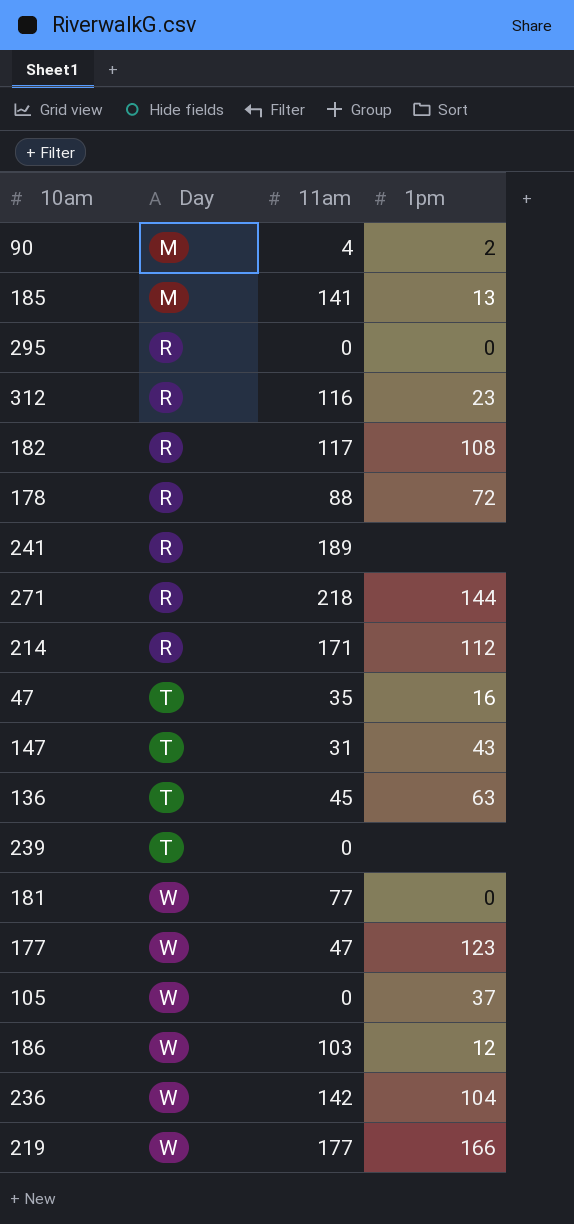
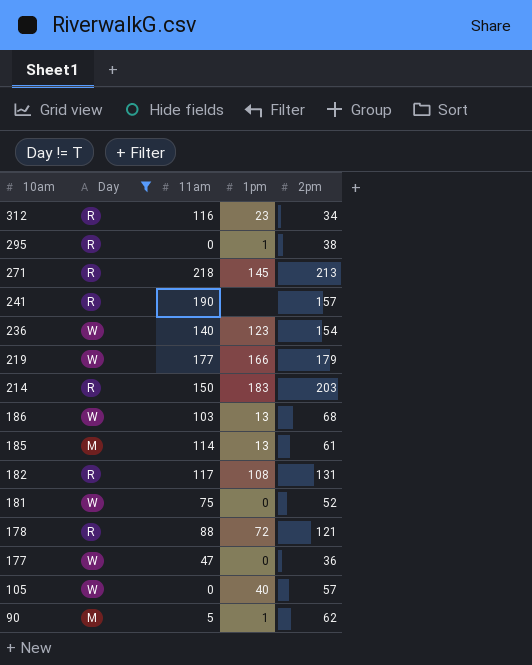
filter: none -> Day != T
row order: Day ascending -> 10am descending
column 2pm | position: none -> 5
295 | 1pm: 0 -> 1
271 | 1pm: 144 -> 145
241 | 11am: 189 -> 190
236 | 11am: 142 -> 140
236 | 1pm: 104 -> 123
214 | 11am: 171 -> 150
214 | 1pm: 112 -> 183
186 | 1pm: 12 -> 13
185 | 11am: 141 -> 114
181 | 11am: 77 -> 75
177 | 1pm: 123 -> 0
105 | 1pm: 37 -> 40
90 | 11am: 4 -> 5
90 | 1pm: 2 -> 1

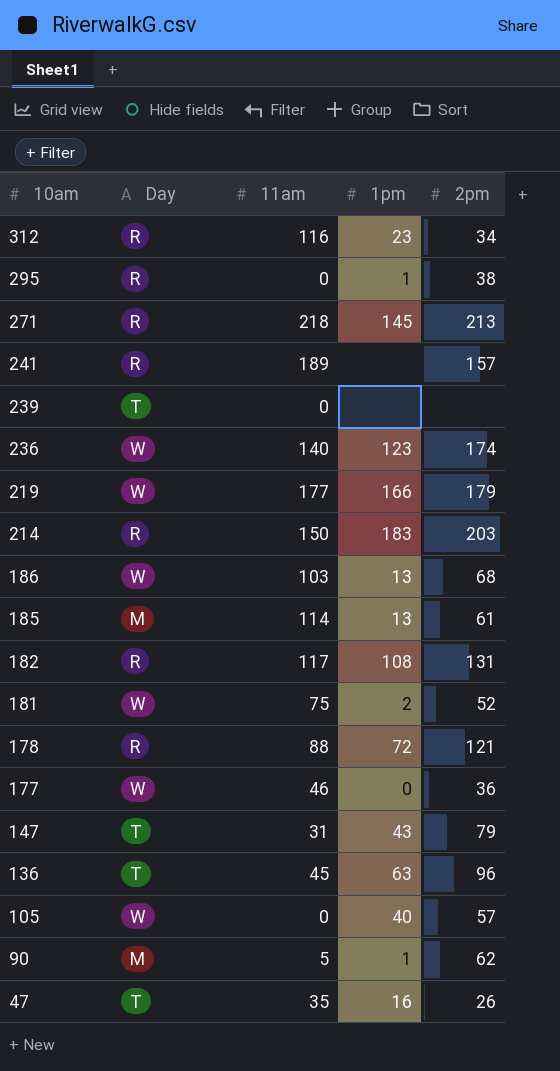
filter: Day != T -> none
241 | 11am: 190 -> 189
236 | 2pm: 154 -> 174
181 | 1pm: 0 -> 2
177 | 11am: 47 -> 46

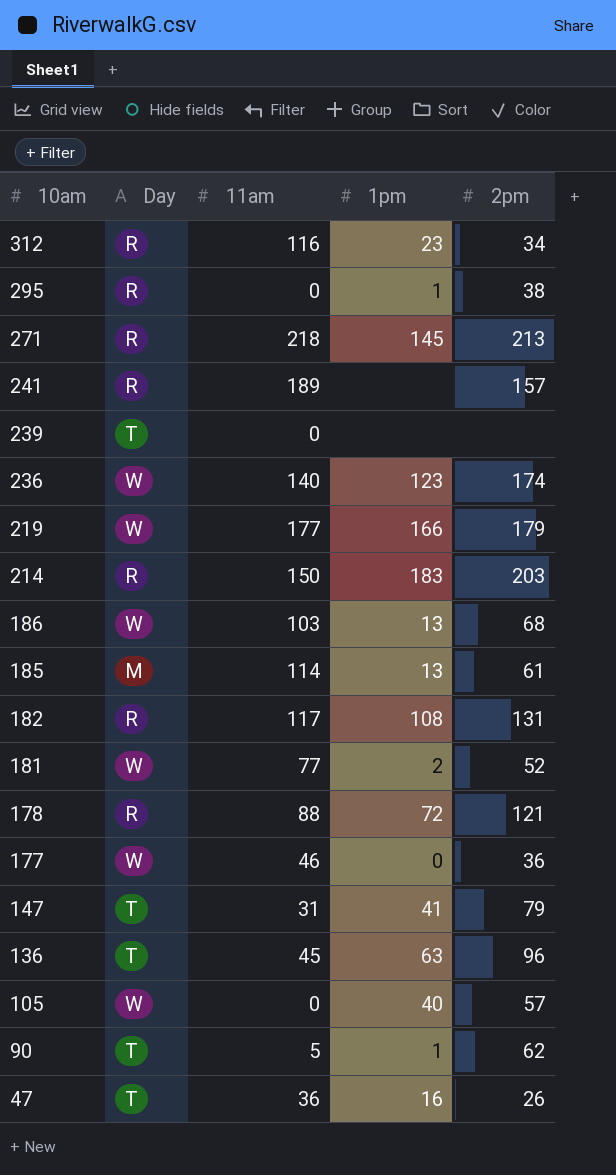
181 | 11am: 75 -> 77
147 | 1pm: 43 -> 41
90 | Day: M -> T
47 | 11am: 35 -> 36

